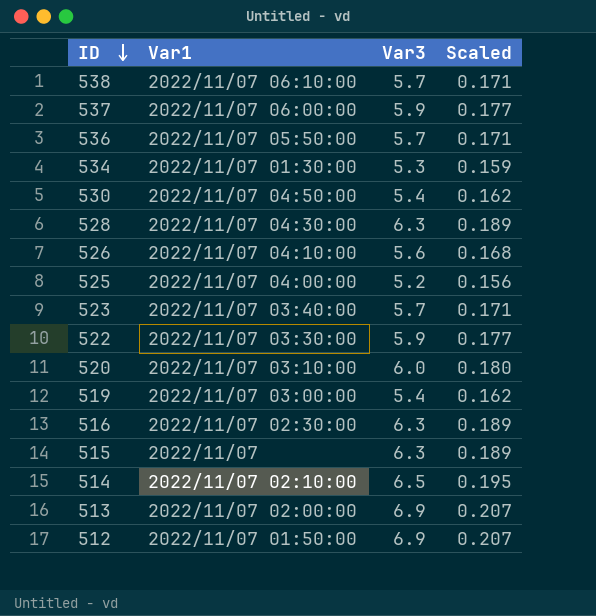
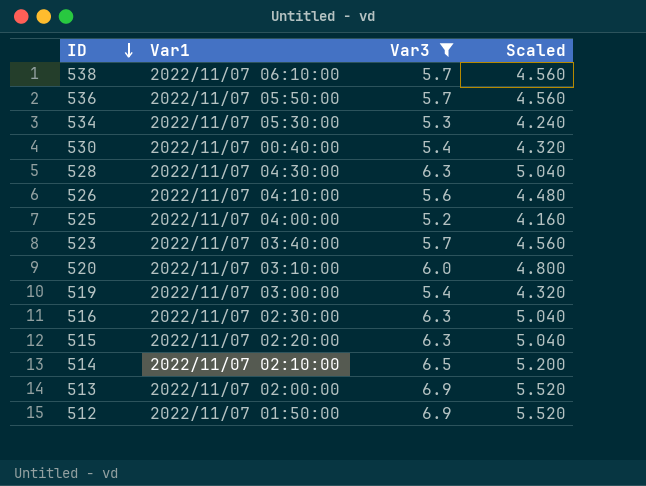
filter: none -> Var3 != 5.9
column Scaled | formula: [Var3] * 0.03 -> [Var3] * 0.8
534 | Var1: 2022/11/07 01:30:00 -> 2022/11/07 05:30:00
530 | Var1: 2022/11/07 04:50:00 -> 2022/11/07 00:40:00
515 | Var1: 2022/11/07 -> 2022/11/07 02:20:00

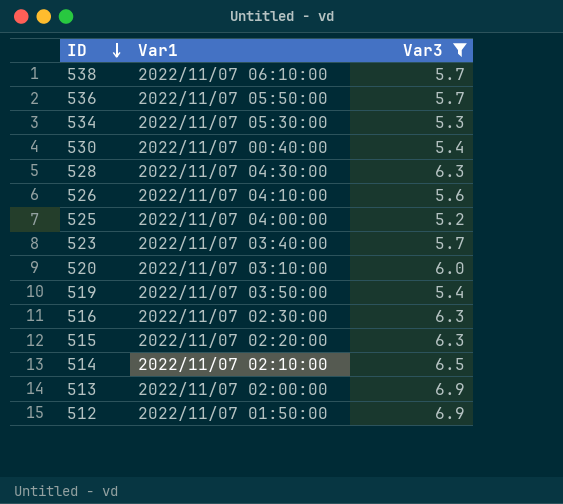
column Scaled | formula: [Var3] * 0.8 -> none
519 | Var1: 2022/11/07 03:00:00 -> 2022/11/07 03:50:00

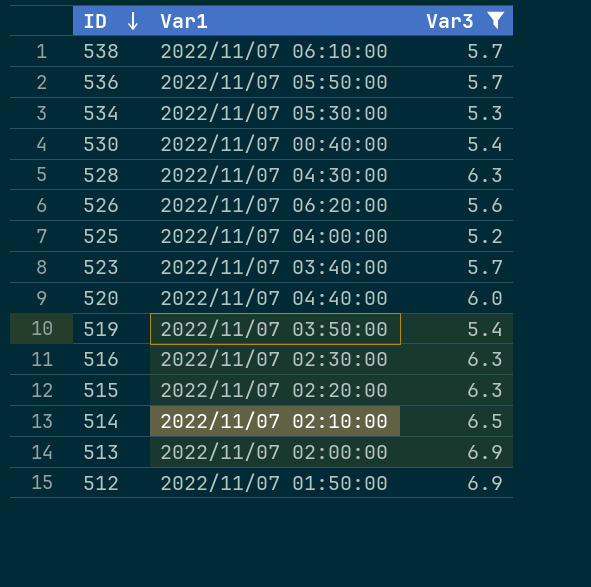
526 | Var1: 2022/11/07 04:10:00 -> 2022/11/07 06:20:00
520 | Var1: 2022/11/07 03:10:00 -> 2022/11/07 04:40:00

